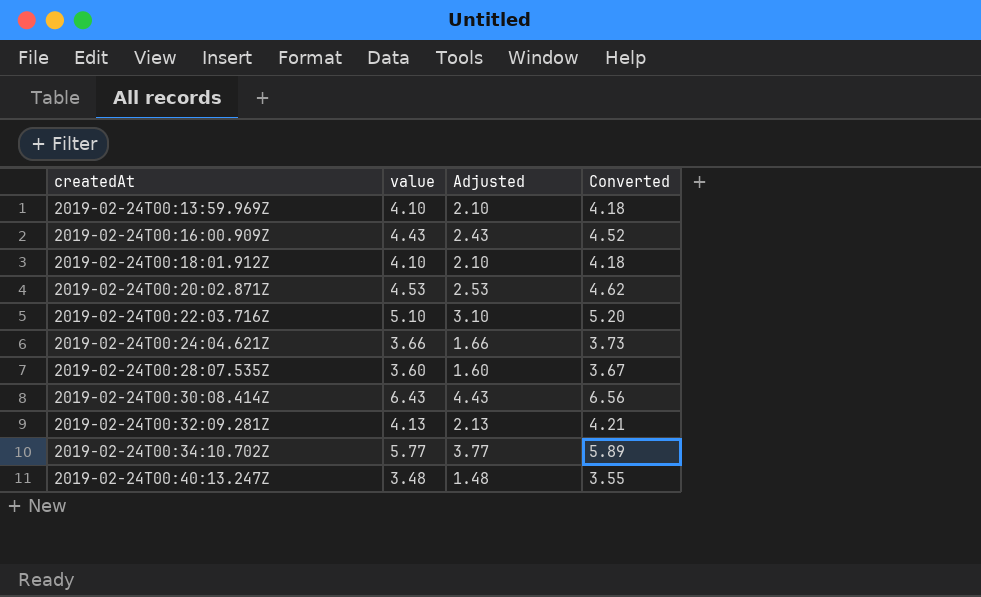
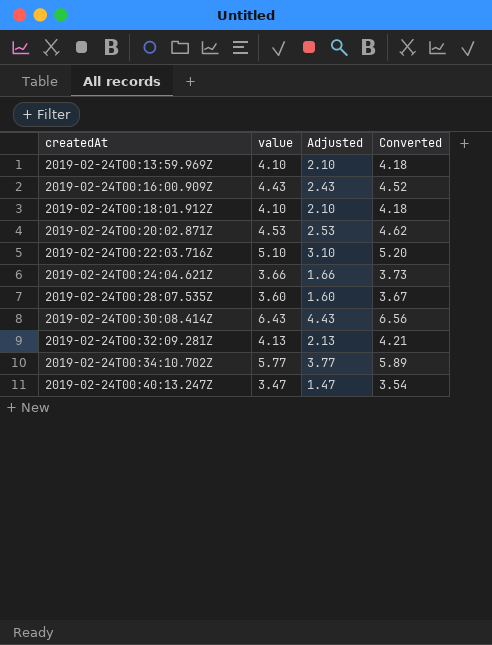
2019-02-24T00:40:13.247Z | value: 3.48 -> 3.47
2019-02-24T00:40:13.247Z | Adjusted: 1.48 -> 1.47
2019-02-24T00:40:13.247Z | Converted: 3.55 -> 3.54

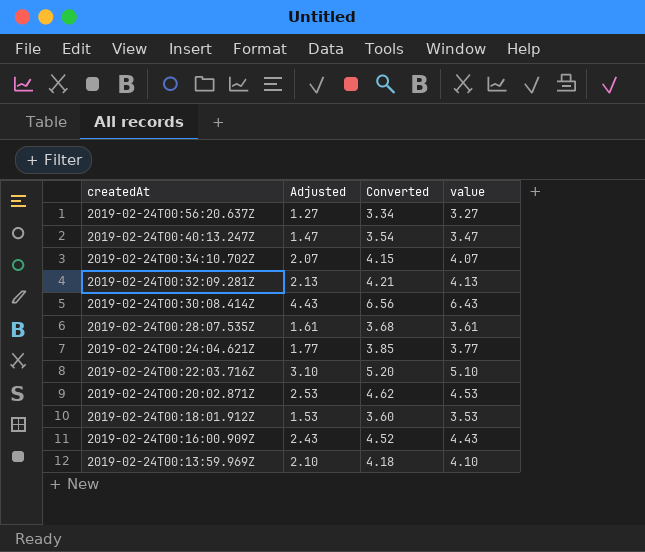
row order: createdAt ascending -> createdAt descending
column value | position: 2 -> 4
row 2019-02-24T00:56:20.637Z: none -> 1.27 | 3.34 | 3.27
2019-02-24T00:34:10.702Z | Adjusted: 3.77 -> 2.07
2019-02-24T00:34:10.702Z | Converted: 5.89 -> 4.15
2019-02-24T00:34:10.702Z | value: 5.77 -> 4.07
2019-02-24T00:28:07.535Z | Adjusted: 1.60 -> 1.61
2019-02-24T00:28:07.535Z | Converted: 3.67 -> 3.68
2019-02-24T00:28:07.535Z | value: 3.60 -> 3.61
2019-02-24T00:24:04.621Z | Adjusted: 1.66 -> 1.77
2019-02-24T00:24:04.621Z | Converted: 3.73 -> 3.85
2019-02-24T00:24:04.621Z | value: 3.66 -> 3.77
2019-02-24T00:18:01.912Z | Adjusted: 2.10 -> 1.53
2019-02-24T00:18:01.912Z | Converted: 4.18 -> 3.60
2019-02-24T00:18:01.912Z | value: 4.10 -> 3.53

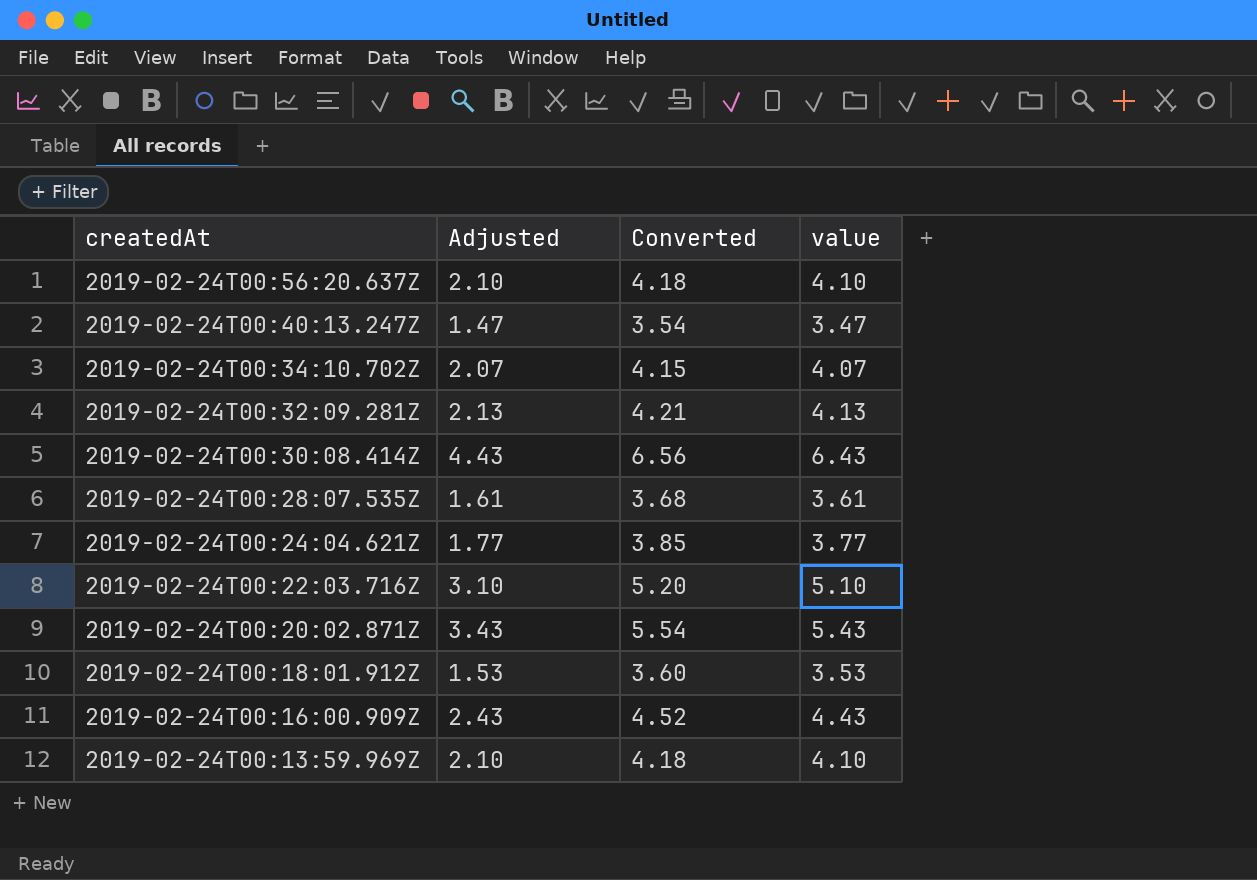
2019-02-24T00:56:20.637Z | Adjusted: 1.27 -> 2.10
2019-02-24T00:56:20.637Z | Converted: 3.34 -> 4.18
2019-02-24T00:56:20.637Z | value: 3.27 -> 4.10
2019-02-24T00:20:02.871Z | Adjusted: 2.53 -> 3.43
2019-02-24T00:20:02.871Z | Converted: 4.62 -> 5.54
2019-02-24T00:20:02.871Z | value: 4.53 -> 5.43

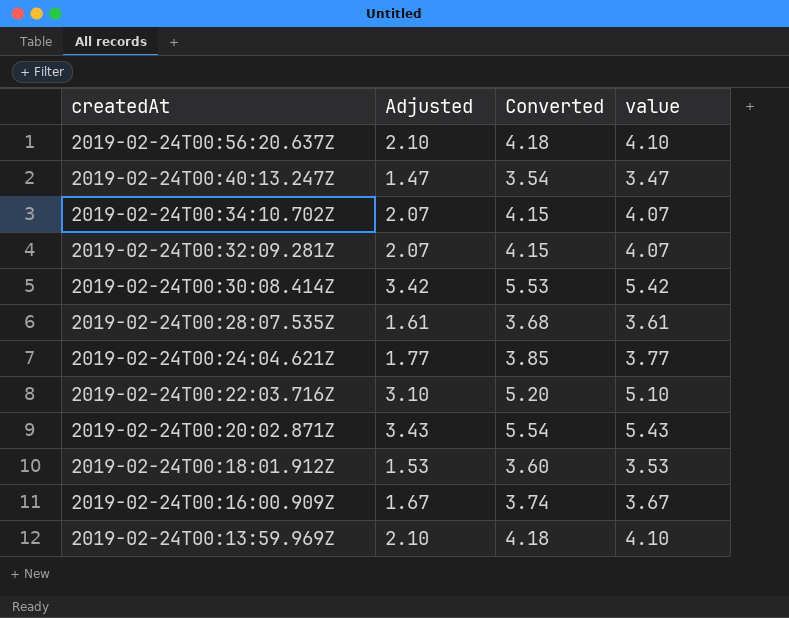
2019-02-24T00:32:09.281Z | Adjusted: 2.13 -> 2.07
2019-02-24T00:32:09.281Z | Converted: 4.21 -> 4.15
2019-02-24T00:32:09.281Z | value: 4.13 -> 4.07
2019-02-24T00:30:08.414Z | Adjusted: 4.43 -> 3.42
2019-02-24T00:30:08.414Z | Converted: 6.56 -> 5.53
2019-02-24T00:30:08.414Z | value: 6.43 -> 5.42
2019-02-24T00:16:00.909Z | Adjusted: 2.43 -> 1.67
2019-02-24T00:16:00.909Z | Converted: 4.52 -> 3.74
2019-02-24T00:16:00.909Z | value: 4.43 -> 3.67

